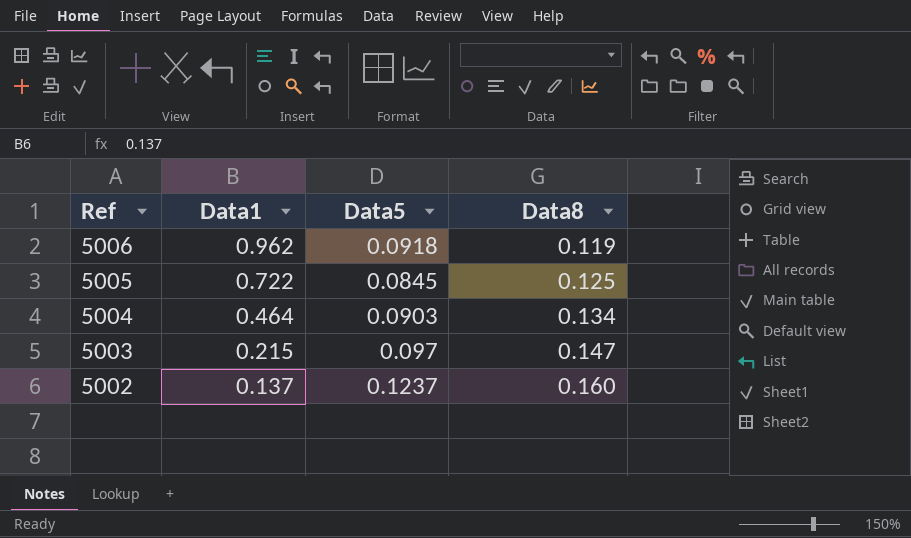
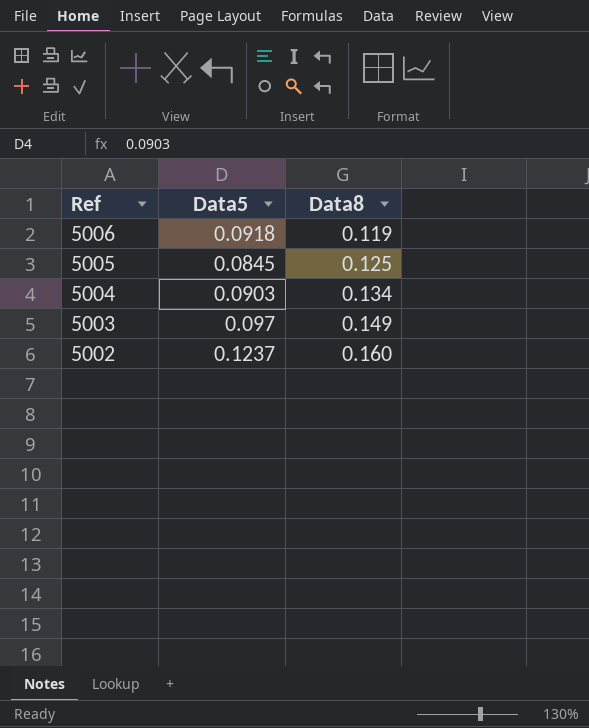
column Data1 | position: 2 -> none
5003 | Data8: 0.147 -> 0.149

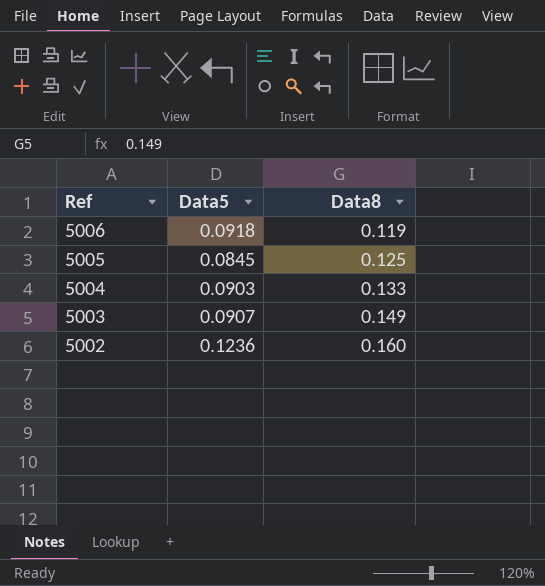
5004 | Data8: 0.134 -> 0.133
5003 | Data5: 0.097 -> 0.0907
5002 | Data5: 0.1237 -> 0.1236

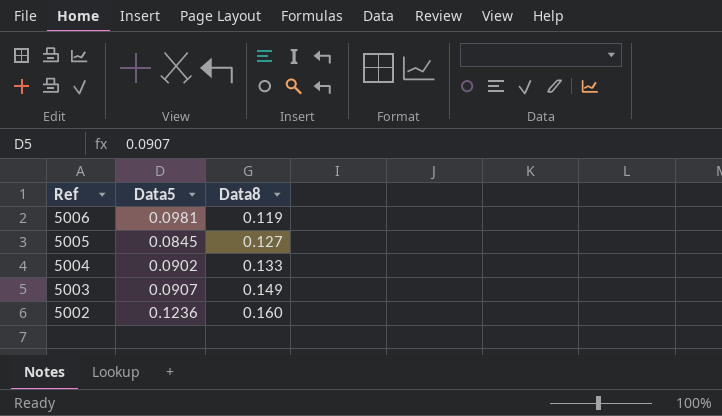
5006 | Data5: 0.0918 -> 0.0981
5005 | Data8: 0.125 -> 0.127
5004 | Data5: 0.0903 -> 0.0902

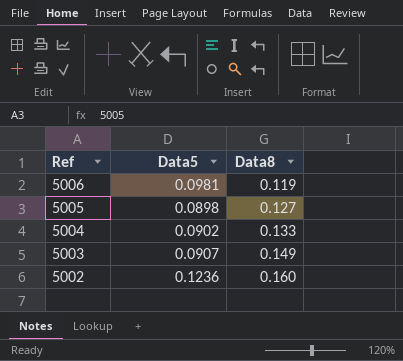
5005 | Data5: 0.0845 -> 0.0898

